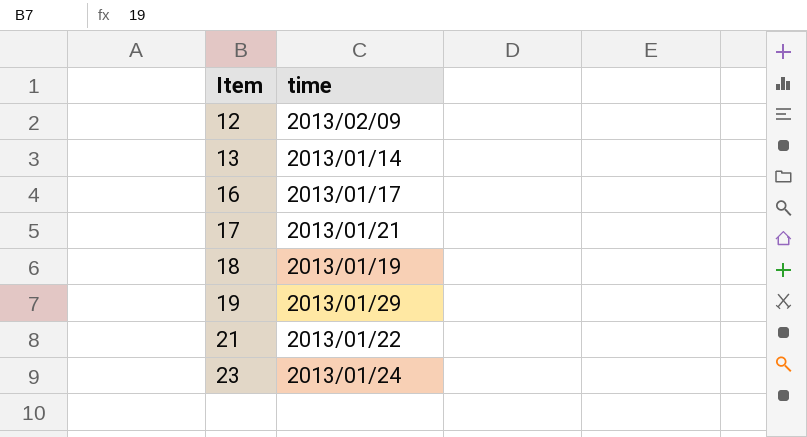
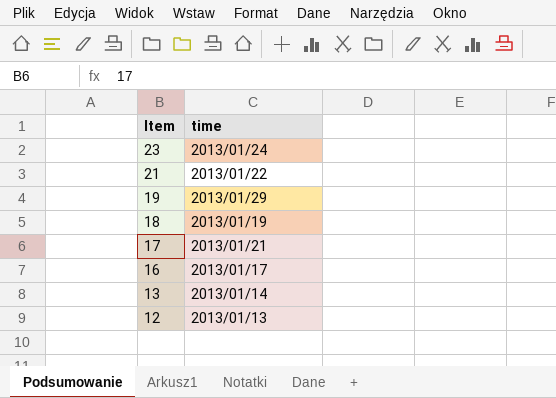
row order: Item ascending -> Item descending
12 | time: 2013/02/09 -> 2013/01/13

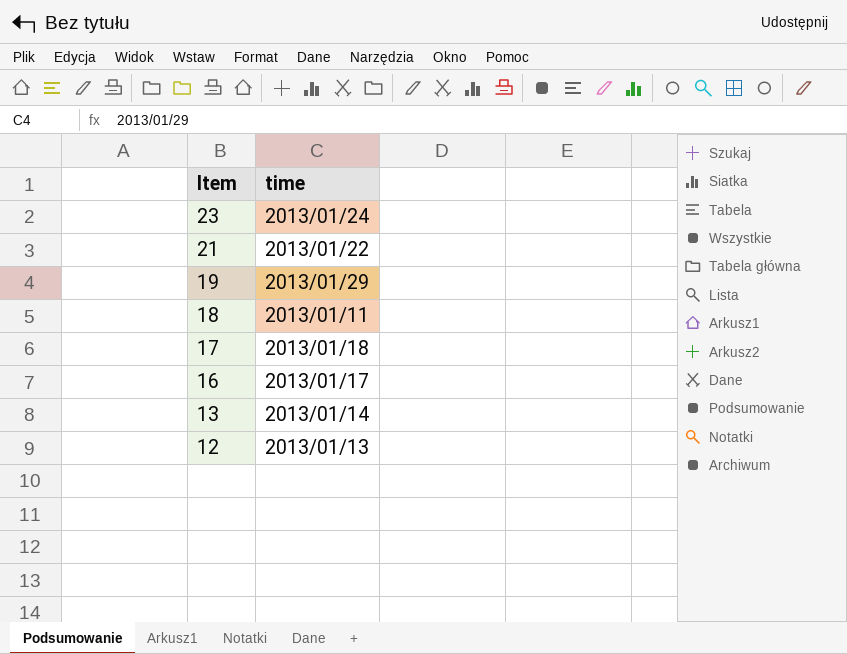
18 | time: 2013/01/19 -> 2013/01/11
17 | time: 2013/01/21 -> 2013/01/18

